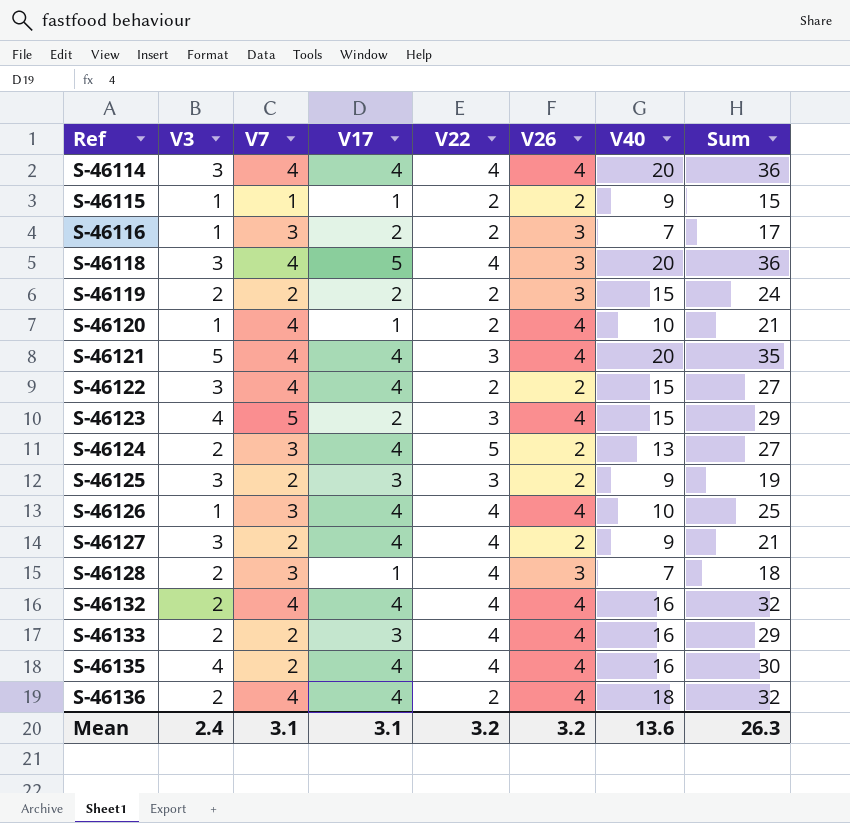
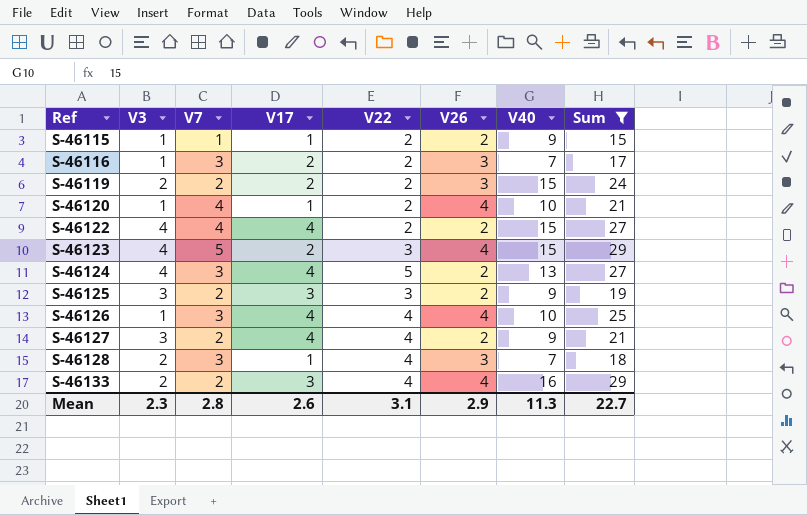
filter: none -> Sum <= 29
S-46122 | V3: 3 -> 4
S-46124 | V3: 2 -> 4
Mean | V3: 2.4 -> 2.3
Mean | V7: 3.1 -> 2.8
Mean | V17: 3.1 -> 2.6
Mean | V22: 3.2 -> 3.1
Mean | V26: 3.2 -> 2.9
Mean | V40: 13.6 -> 11.3
Mean | Sum: 26.3 -> 22.7

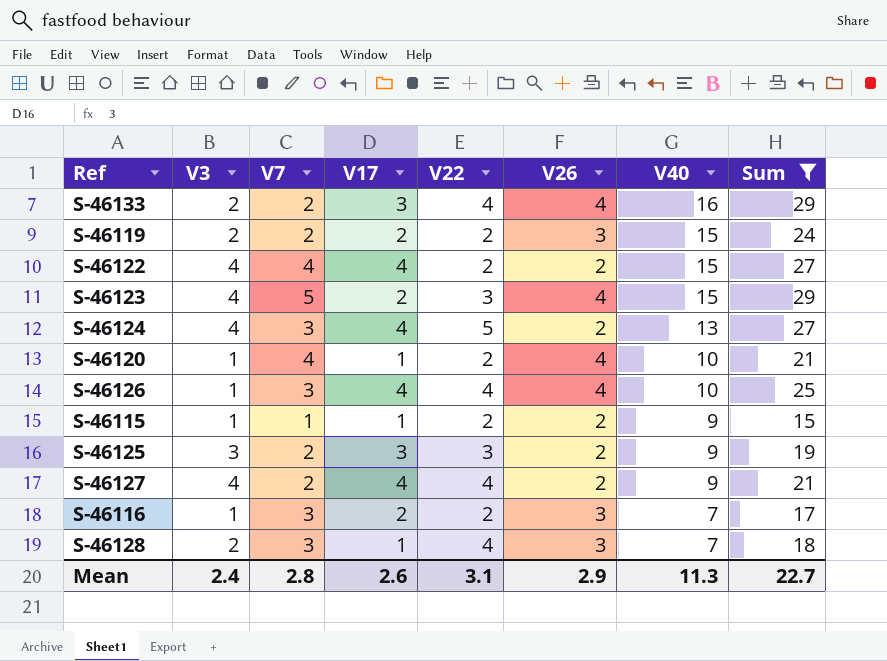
row order: Ref ascending -> V40 descending
S-46127 | V3: 3 -> 4
Mean | V3: 2.3 -> 2.4

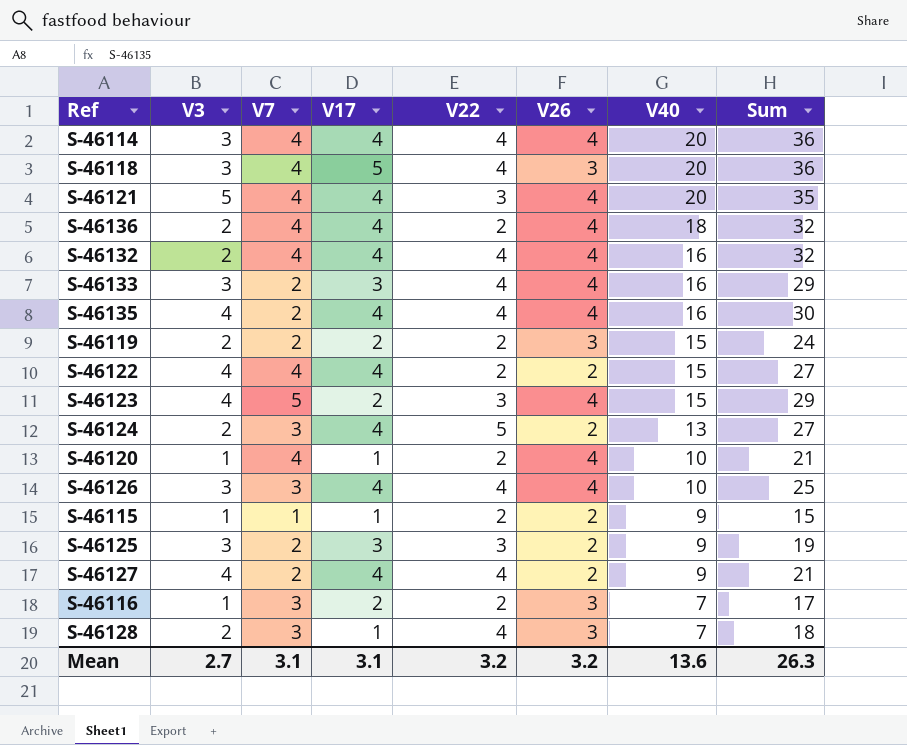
filter: Sum <= 29 -> none
S-46133 | V3: 2 -> 3
S-46124 | V3: 4 -> 2
S-46126 | V3: 1 -> 3
Mean | V3: 2.4 -> 2.7
Mean | V7: 2.8 -> 3.1
Mean | V17: 2.6 -> 3.1
Mean | V22: 3.1 -> 3.2
Mean | V26: 2.9 -> 3.2
Mean | V40: 11.3 -> 13.6
Mean | Sum: 22.7 -> 26.3

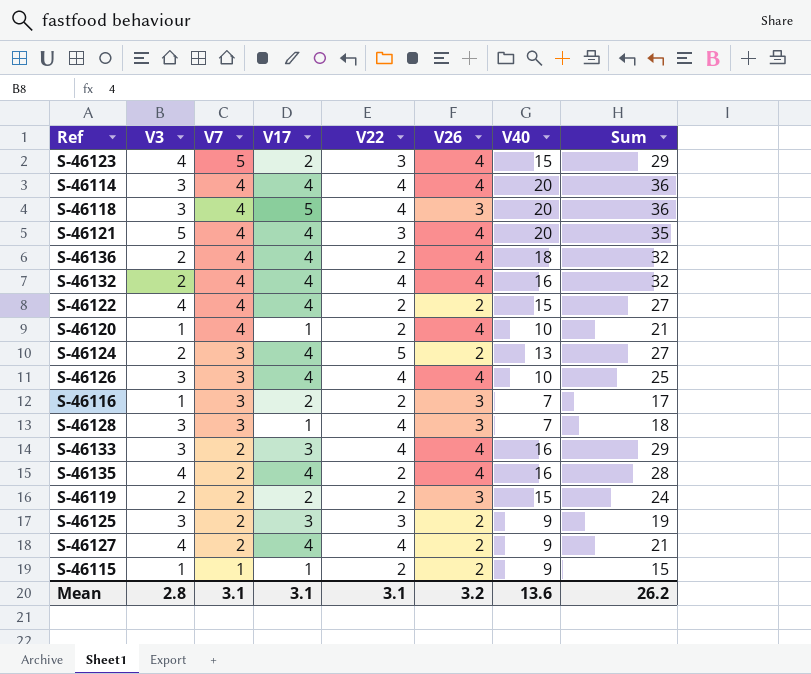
row order: V40 descending -> V7 descending
S-46128 | V3: 2 -> 3
S-46135 | V22: 4 -> 2
S-46135 | Sum: 30 -> 28
Mean | V3: 2.7 -> 2.8
Mean | V22: 3.2 -> 3.1
Mean | Sum: 26.3 -> 26.2

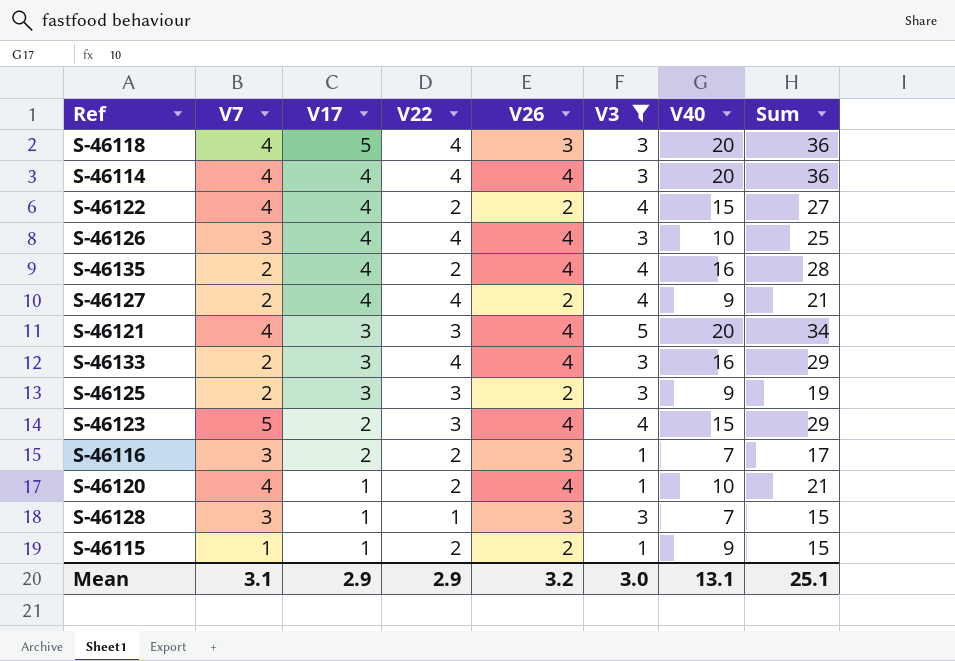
filter: none -> V3 != 2
row order: V7 descending -> V17 descending
column V3 | position: 2 -> 6
S-46121 | V17: 4 -> 3
S-46121 | Sum: 35 -> 34
S-46128 | V22: 4 -> 1
S-46128 | Sum: 18 -> 15
Mean | V17: 3.1 -> 2.9
Mean | V22: 3.1 -> 2.9
Mean | V3: 2.8 -> 3.0
Mean | V40: 13.6 -> 13.1
Mean | Sum: 26.2 -> 25.1

